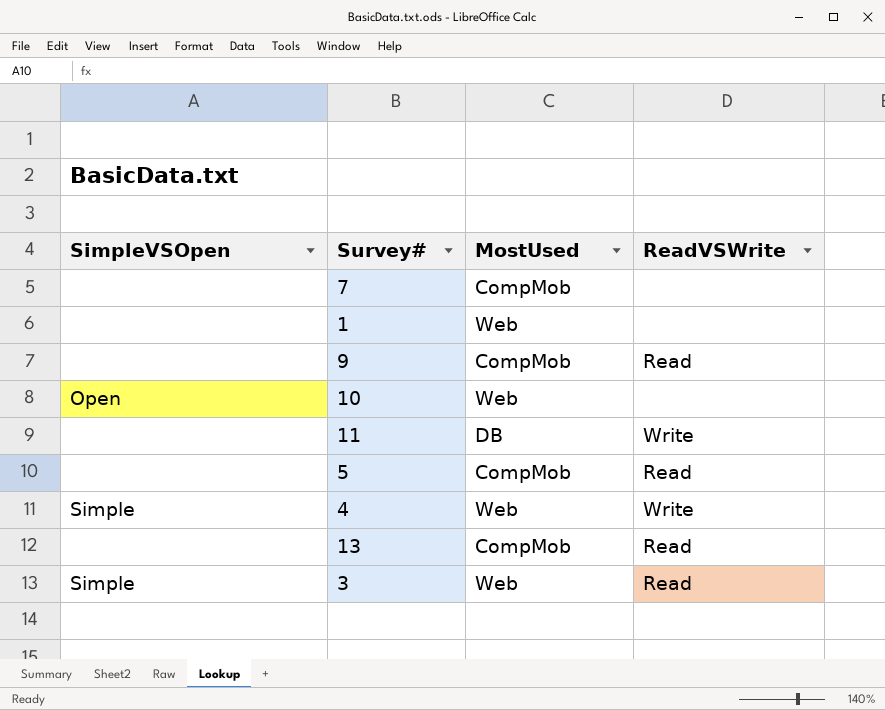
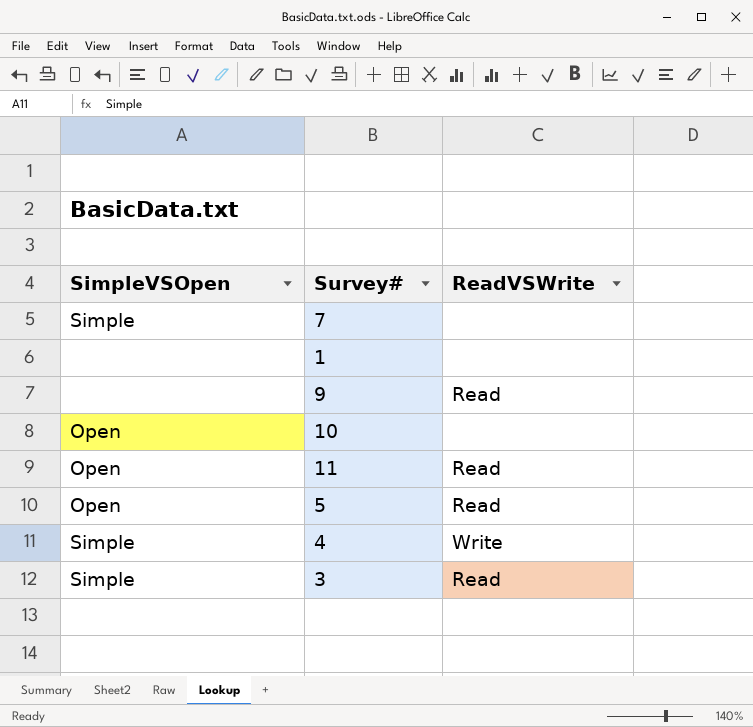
column MostUsed | position: 3 -> none
row 13: none | CompMob | Read -> none
7 | SimpleVSOpen: none -> Simple
11 | SimpleVSOpen: none -> Open
11 | ReadVSWrite: Write -> Read
5 | SimpleVSOpen: none -> Open

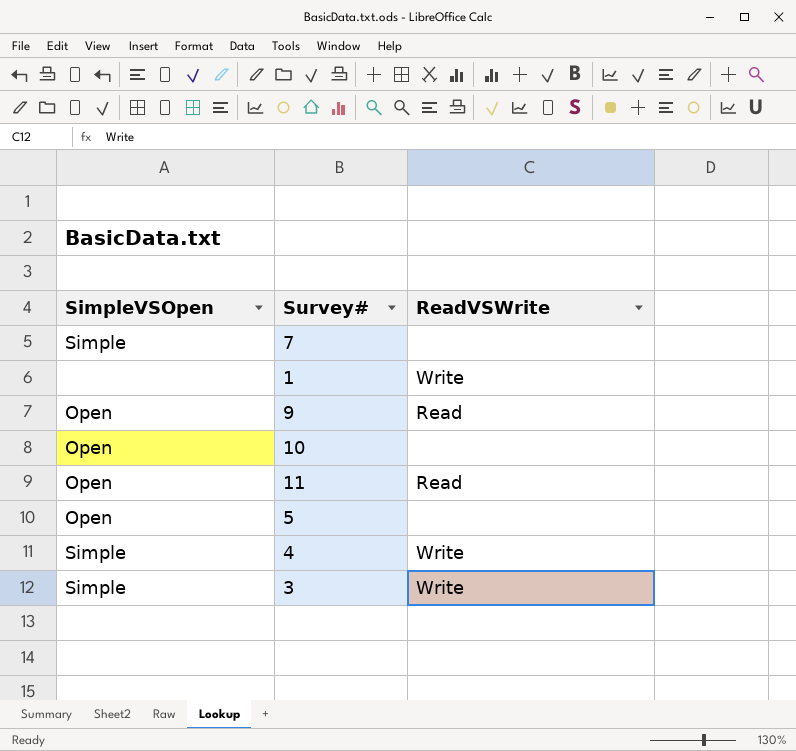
1 | ReadVSWrite: none -> Write
9 | SimpleVSOpen: none -> Open
5 | ReadVSWrite: Read -> none
3 | ReadVSWrite: Read -> Write

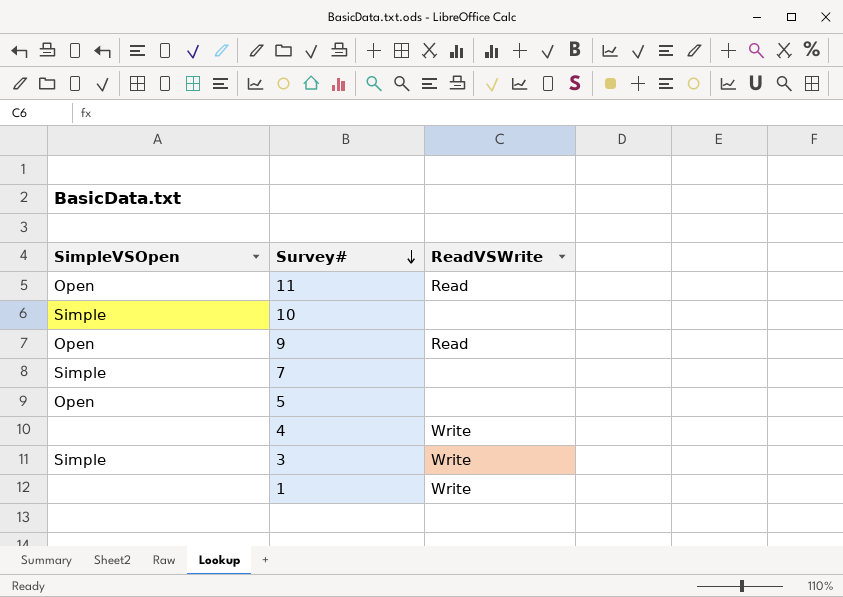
row order: none -> Survey# descending
10 | SimpleVSOpen: Open -> Simple
4 | SimpleVSOpen: Simple -> none

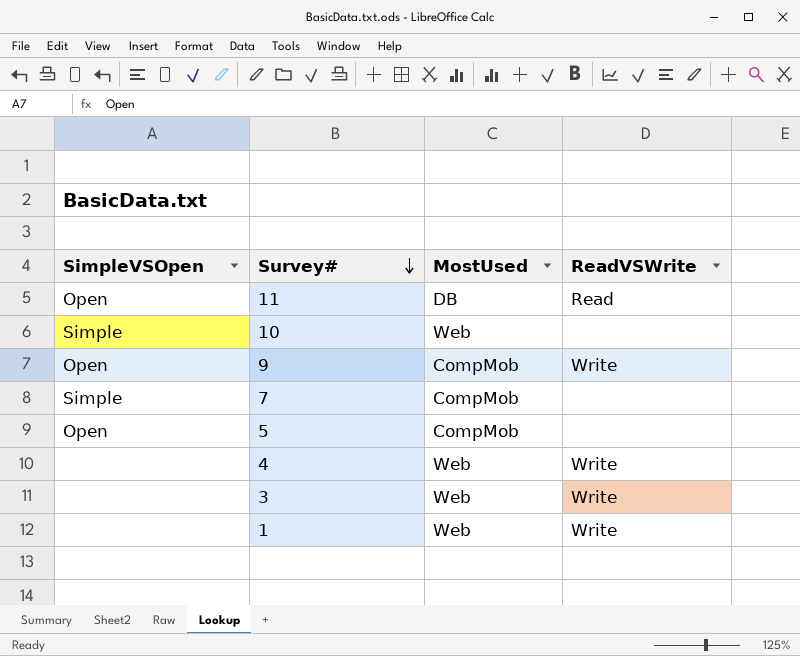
column MostUsed | position: none -> 3
9 | ReadVSWrite: Read -> Write
3 | SimpleVSOpen: Simple -> none

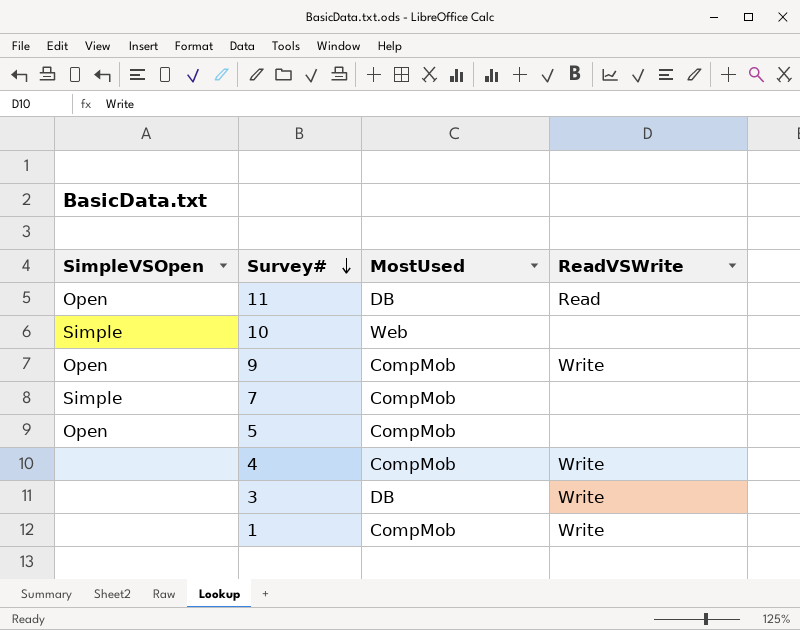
4 | MostUsed: Web -> CompMob
3 | MostUsed: Web -> DB
1 | MostUsed: Web -> CompMob

